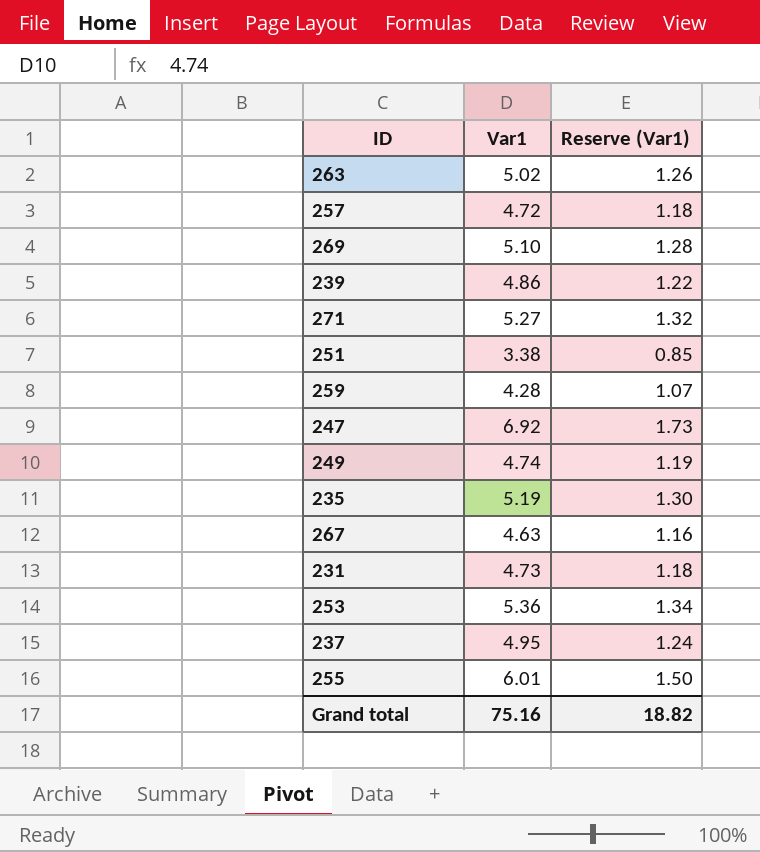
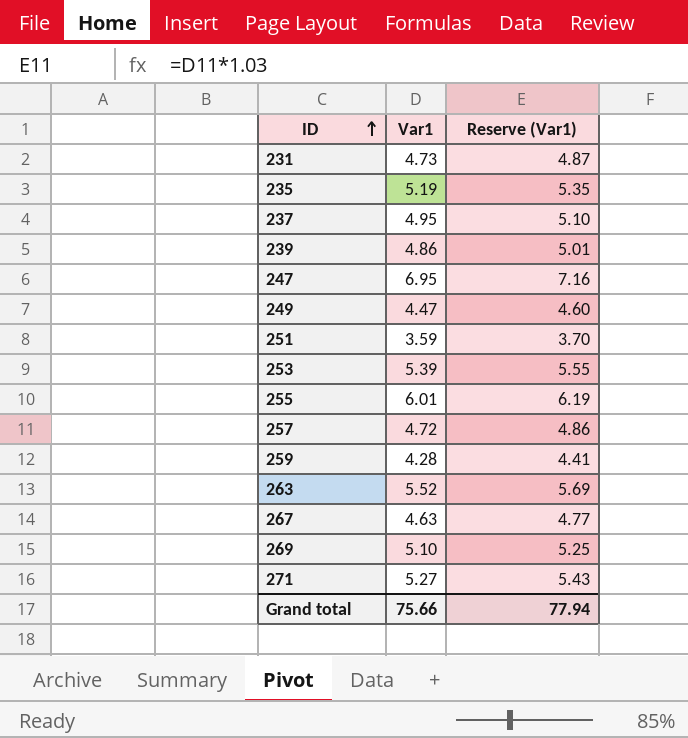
row order: none -> ID ascending
column Reserve (Var1) | formula: [Var1] * 0.25 -> [Var1] * 1.03
247 | Var1: 6.92 -> 6.95
249 | Var1: 4.74 -> 4.47
251 | Var1: 3.38 -> 3.59
253 | Var1: 5.36 -> 5.39
263 | Var1: 5.02 -> 5.52
Grand total | Var1: 75.16 -> 75.66
Grand total | Reserve (Var1): 18.82 -> 77.94

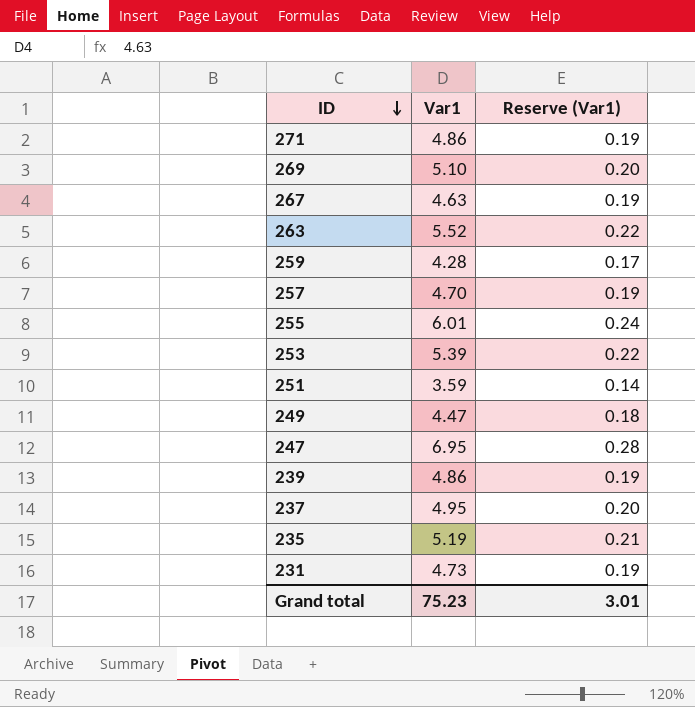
row order: ID ascending -> ID descending
column Reserve (Var1) | formula: [Var1] * 1.03 -> [Var1] * 0.04
271 | Var1: 5.27 -> 4.86
257 | Var1: 4.72 -> 4.70
Grand total | Var1: 75.66 -> 75.23
Grand total | Reserve (Var1): 77.94 -> 3.01

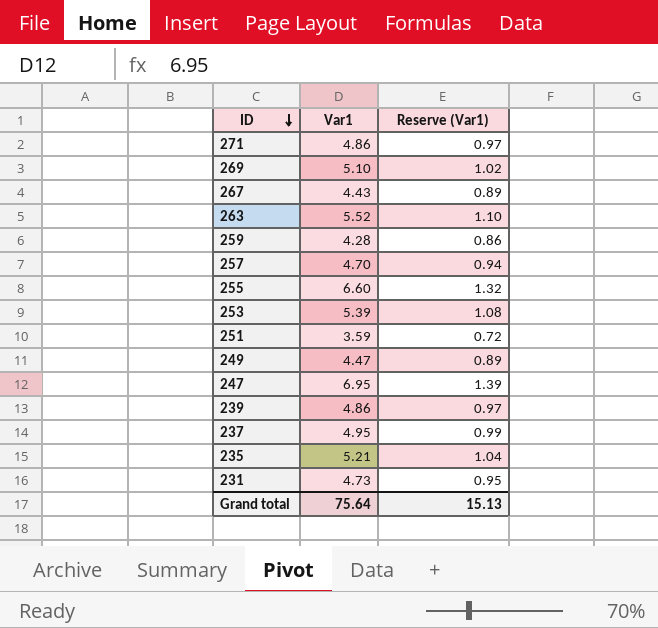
column Reserve (Var1) | formula: [Var1] * 0.04 -> [Var1] * 0.2
267 | Var1: 4.63 -> 4.43
255 | Var1: 6.01 -> 6.60
235 | Var1: 5.19 -> 5.21
Grand total | Var1: 75.23 -> 75.64
Grand total | Reserve (Var1): 3.01 -> 15.13

